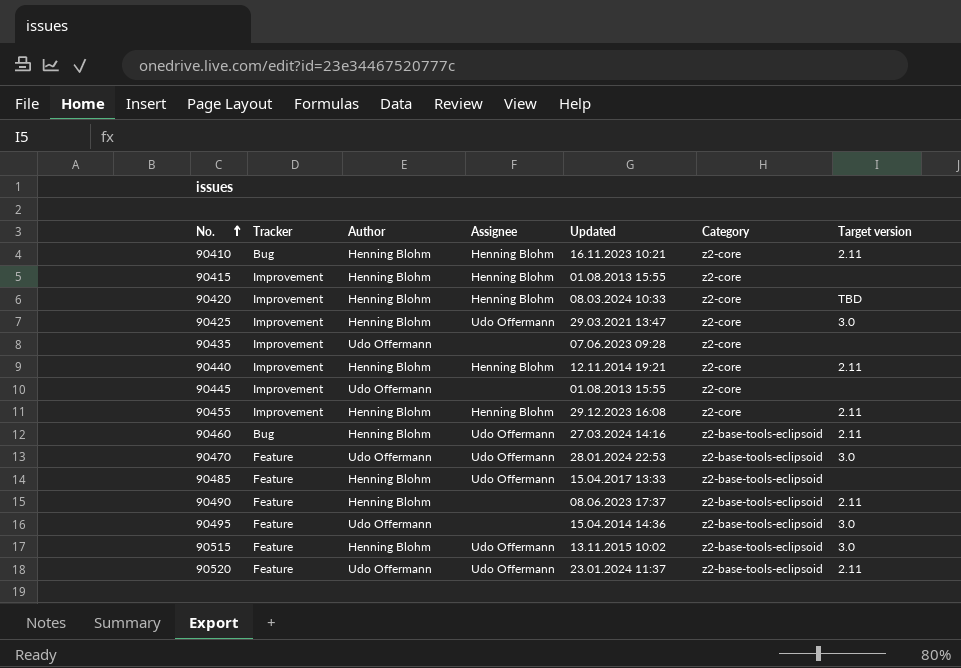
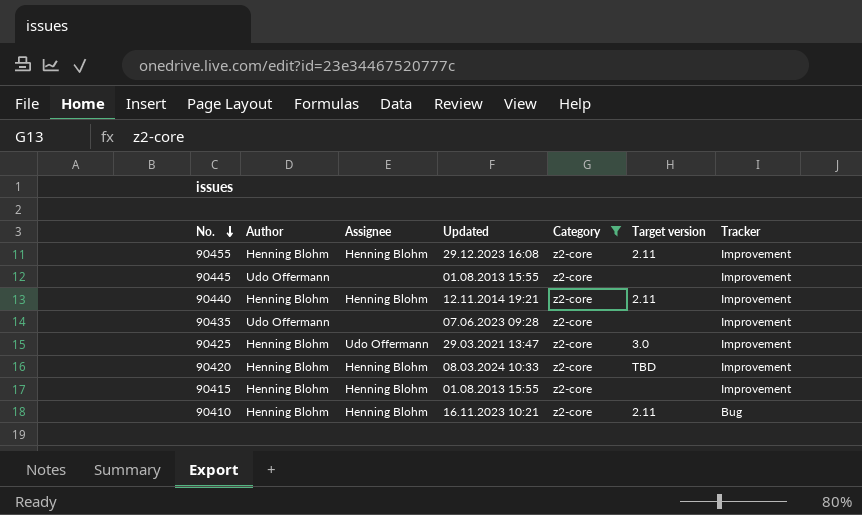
filter: none -> Category = z2-core
row order: No. ascending -> No. descending
column Tracker | position: 2 -> 7

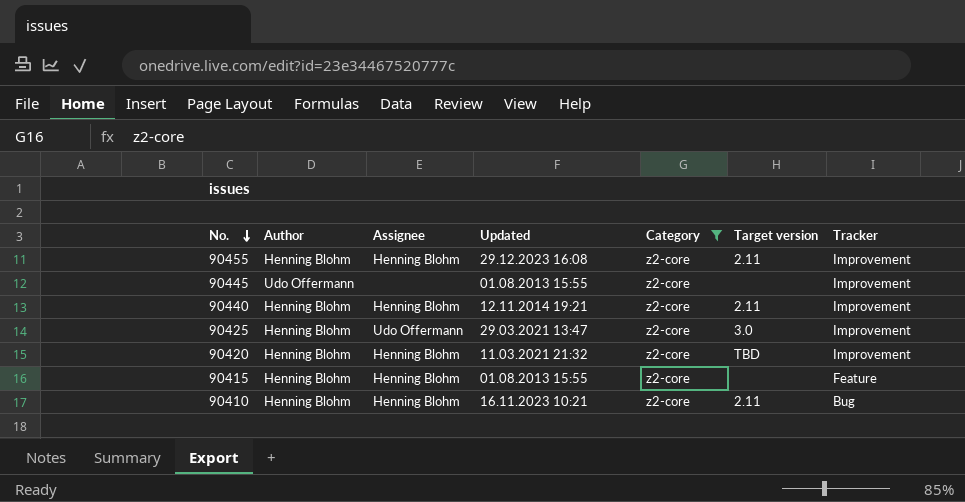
row 90435: Udo Offermann | none | 07.06.2023 09:28 | z2-core | none | Improvement -> none
90420 | Updated: 08.03.2024 10:33 -> 11.03.2021 21:32
90415 | Tracker: Improvement -> Feature

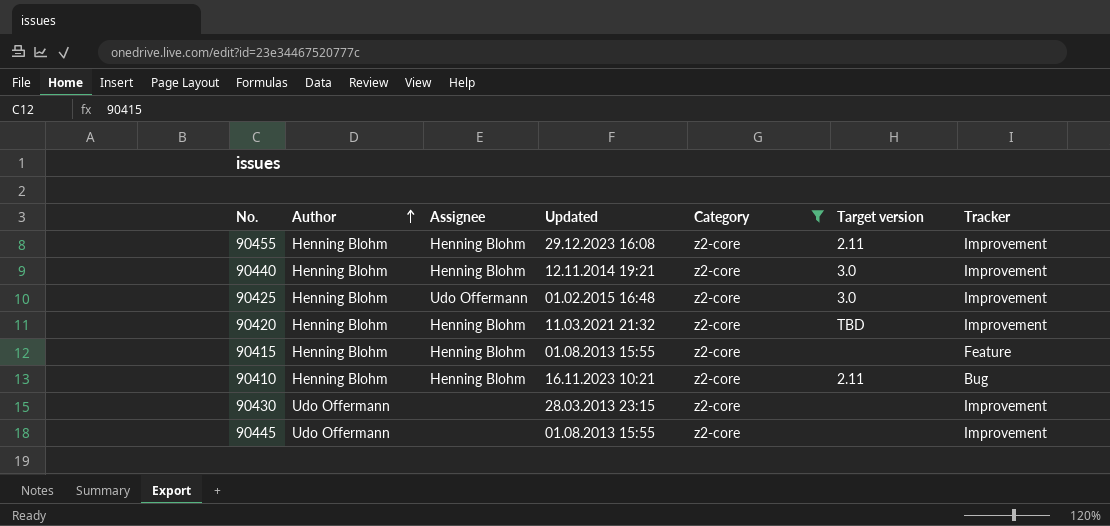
row order: No. descending -> Author ascending
90440 | Target version: 2.11 -> 3.0
90425 | Updated: 29.03.2021 13:47 -> 01.02.2015 16:48
row 90430: none -> Udo Offermann | none | 28.03.2013 23:15 | z2-core | none | Improvement

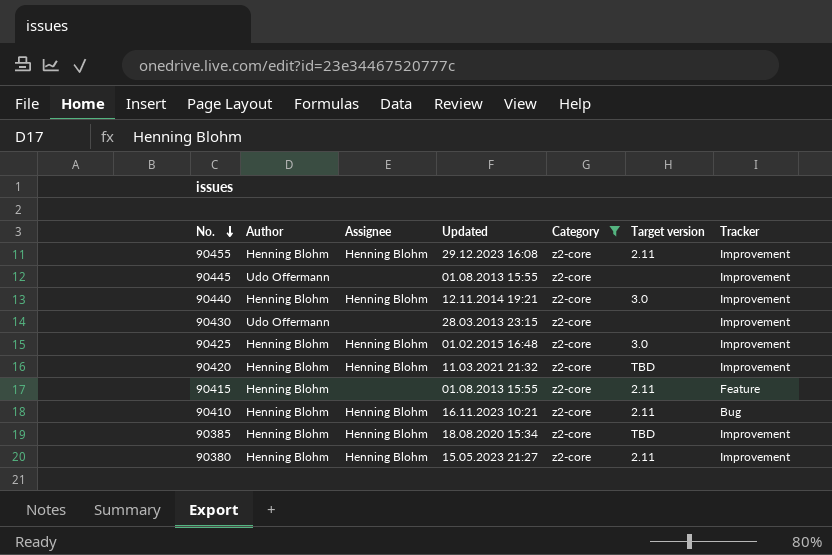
row order: Author ascending -> No. descending
90425 | Assignee: Udo Offermann -> Henning Blohm
90415 | Assignee: Henning Blohm -> none
90415 | Target version: none -> 2.11
row 90385: none -> Henning Blohm | Henning Blohm | 18.08.2020 15:34 | z2-core | TBD | Improvement
row 90380: none -> Henning Blohm | Henning Blohm | 15.05.2023 21:27 | z2-core | 2.11 | Improvement

